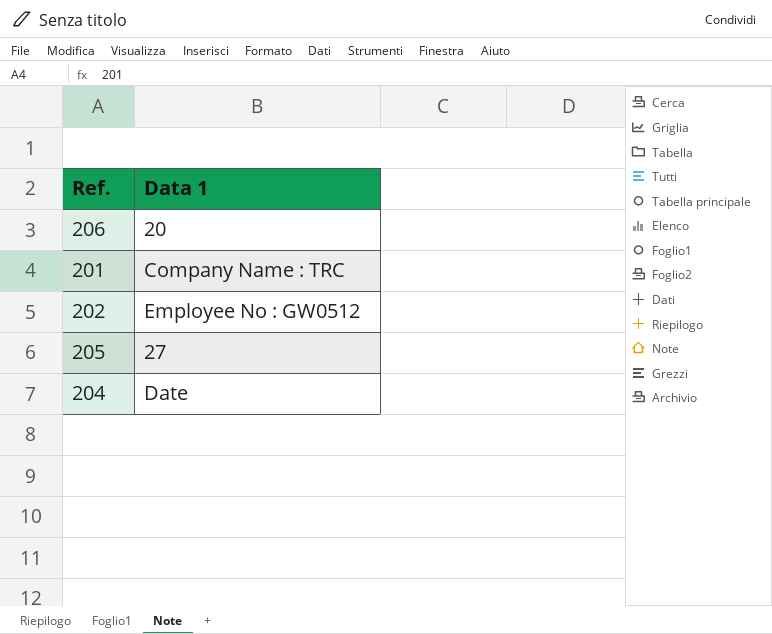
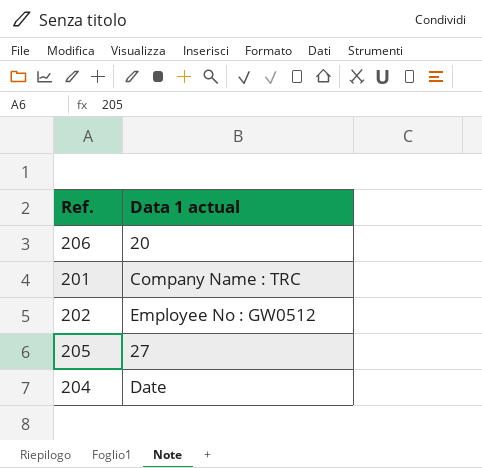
column name: Data 1 -> Data 1 actual

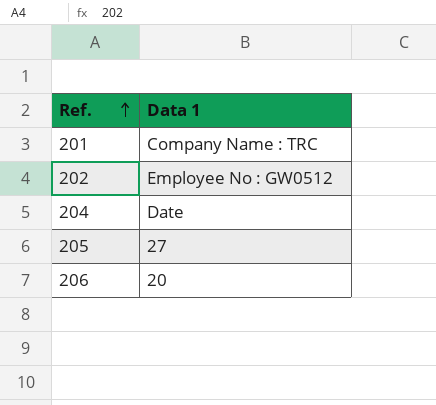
row order: none -> Ref. ascending
column name: Data 1 actual -> Data 1

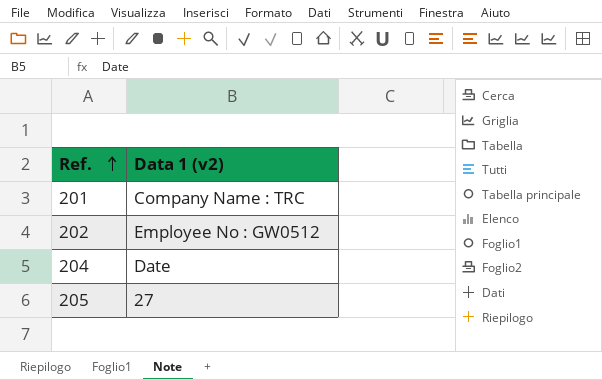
column name: Data 1 -> Data 1 (v2)
row 206: 20 -> none

